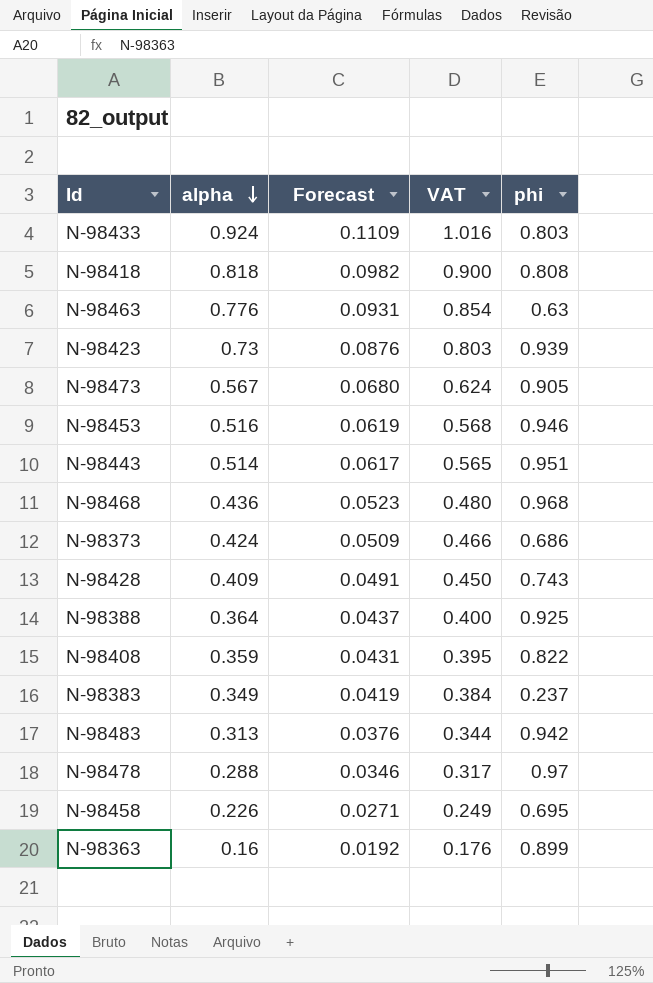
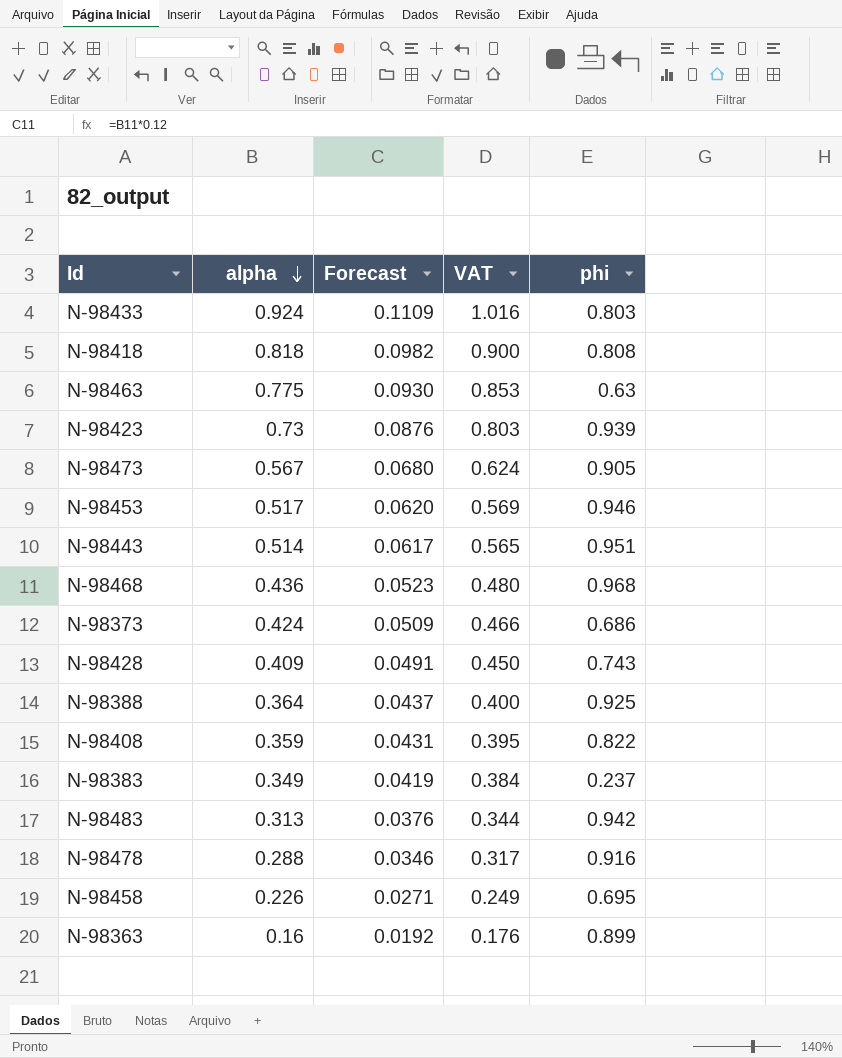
N-98463 | alpha: 0.776 -> 0.775
N-98463 | Forecast: 0.0931 -> 0.0930
N-98463 | VAT: 0.854 -> 0.853
N-98453 | alpha: 0.516 -> 0.517
N-98453 | Forecast: 0.0619 -> 0.0620
N-98453 | VAT: 0.568 -> 0.569
N-98478 | phi: 0.97 -> 0.916

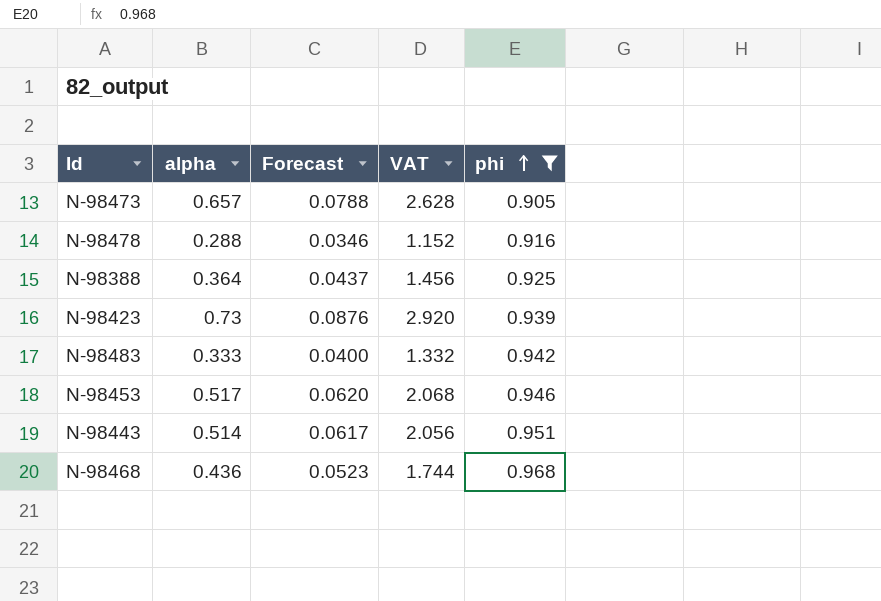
filter: none -> phi >= 0.905
row order: alpha descending -> phi ascending
column VAT | formula: [alpha] * 1.1 -> [alpha] * 4
N-98473 | alpha: 0.567 -> 0.657
N-98473 | Forecast: 0.0680 -> 0.0788
N-98483 | alpha: 0.313 -> 0.333
N-98483 | Forecast: 0.0376 -> 0.0400

